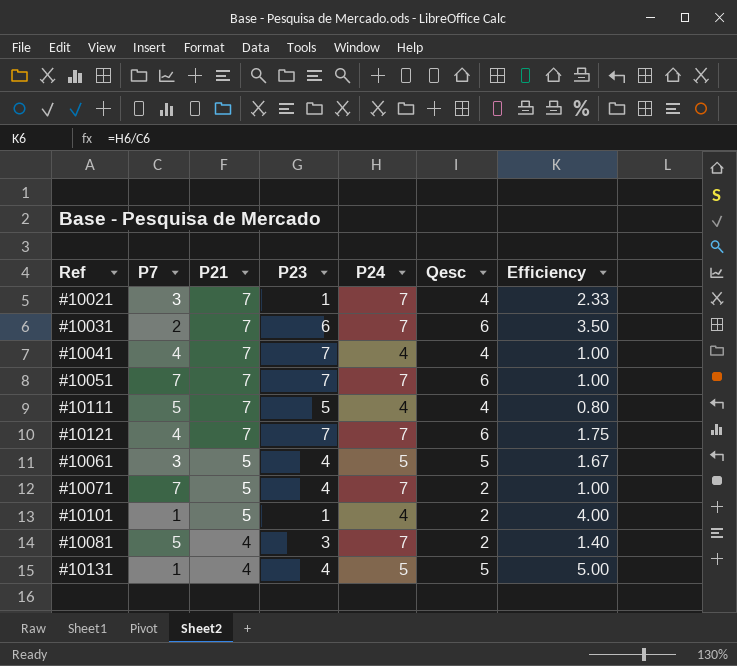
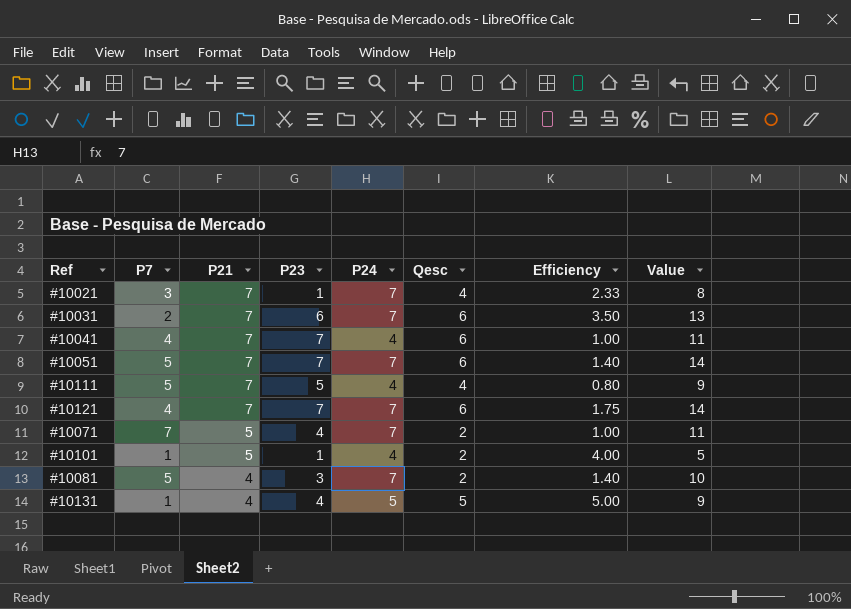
column Value | formula: none -> [P23] + [P24]
row #10061: 3 | 5 | 4 | 5 | 5 | 1.67 -> none
#10041 | Qesc: 4 -> 6
#10051 | P7: 7 -> 5
#10051 | Efficiency: 1.00 -> 1.40

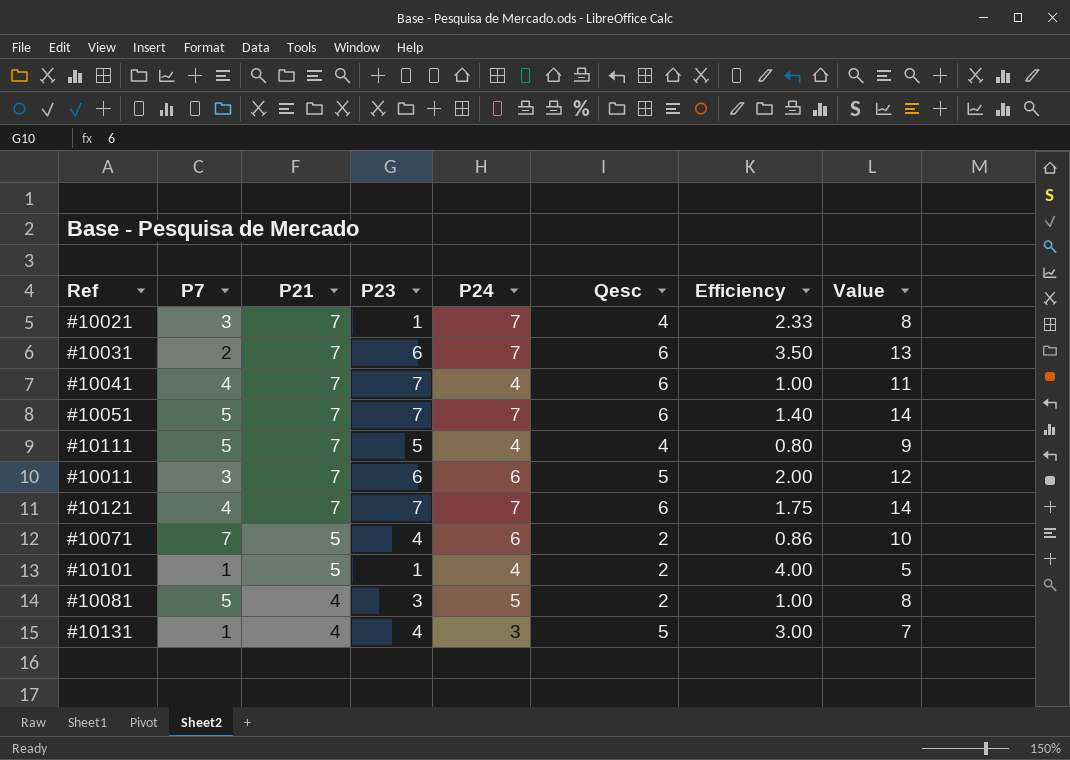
row #10011: none -> 3 | 7 | 6 | 6 | 5 | 2.00 | 12
#10071 | P24: 7 -> 6
#10071 | Efficiency: 1.00 -> 0.86
#10071 | Value: 11 -> 10
#10081 | P24: 7 -> 5
#10081 | Efficiency: 1.40 -> 1.00
#10081 | Value: 10 -> 8
#10131 | P24: 5 -> 3
#10131 | Efficiency: 5.00 -> 3.00
#10131 | Value: 9 -> 7

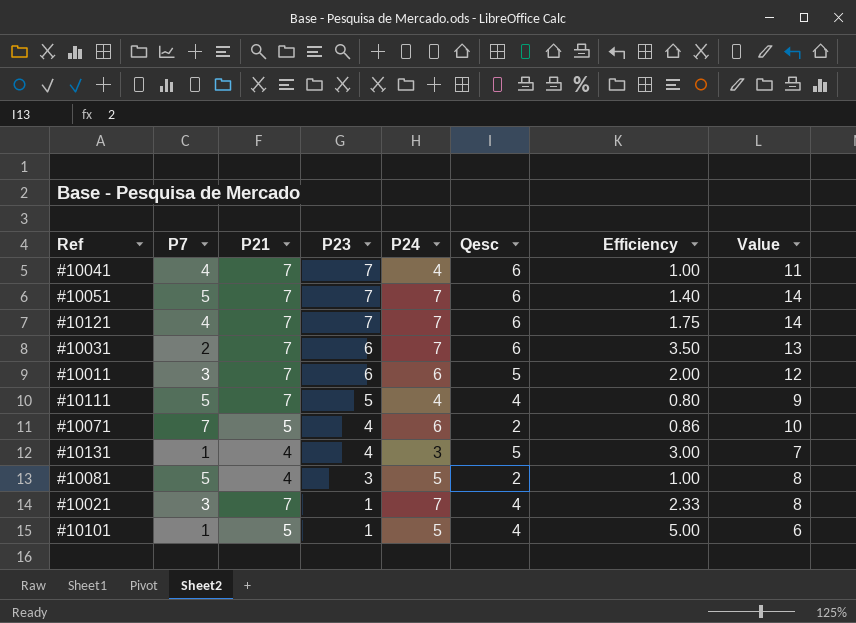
row order: P21 descending -> P23 descending
#10101 | P24: 4 -> 5
#10101 | Qesc: 2 -> 4
#10101 | Efficiency: 4.00 -> 5.00
#10101 | Value: 5 -> 6

